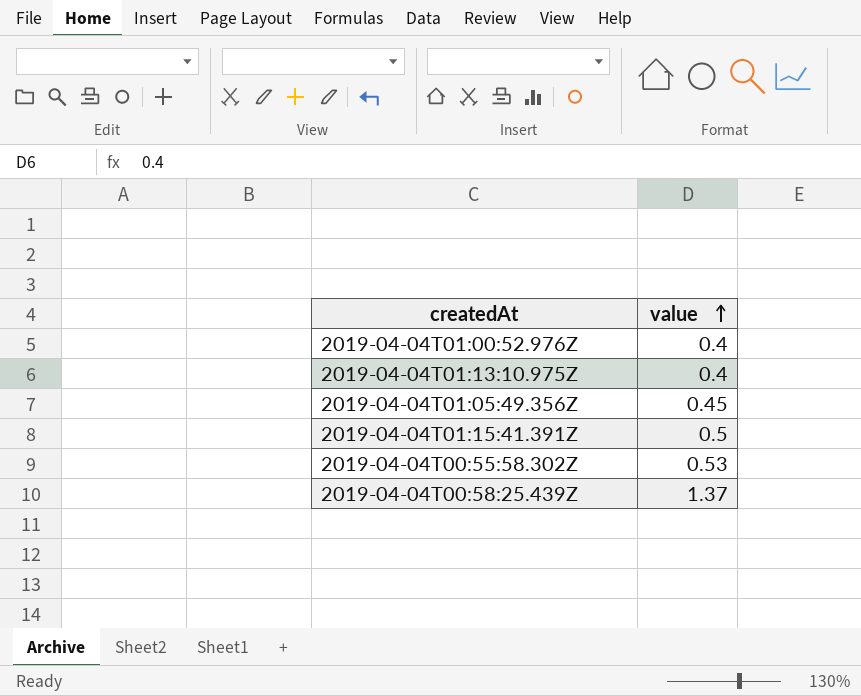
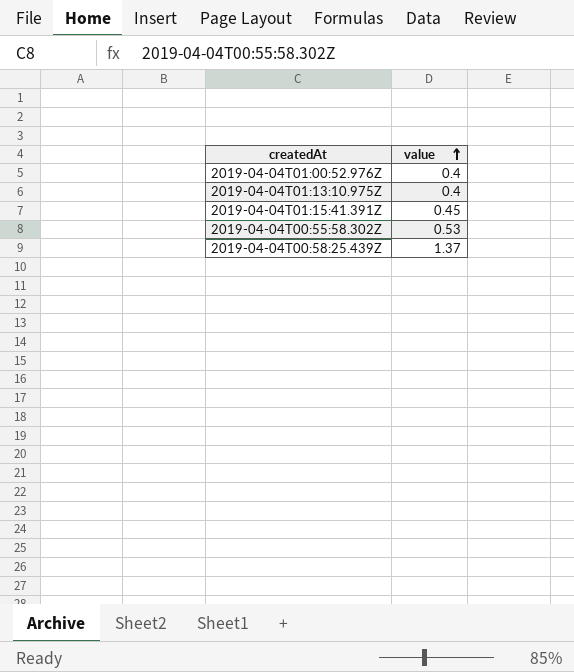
row 2019-04-04T01:05:49.356Z: 0.45 -> none
2019-04-04T01:15:41.391Z | value: 0.5 -> 0.45

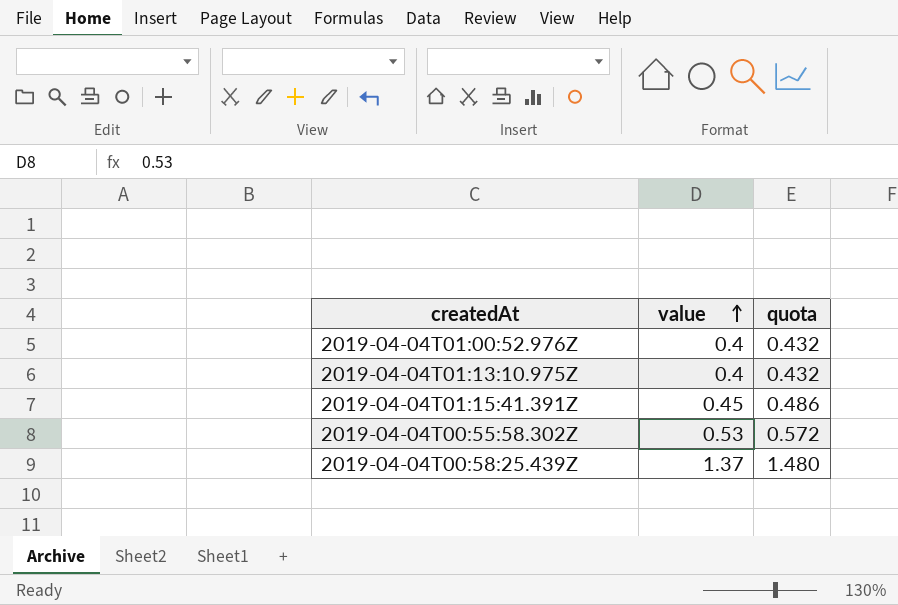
column quota | formula: none -> [value] * 1.08

